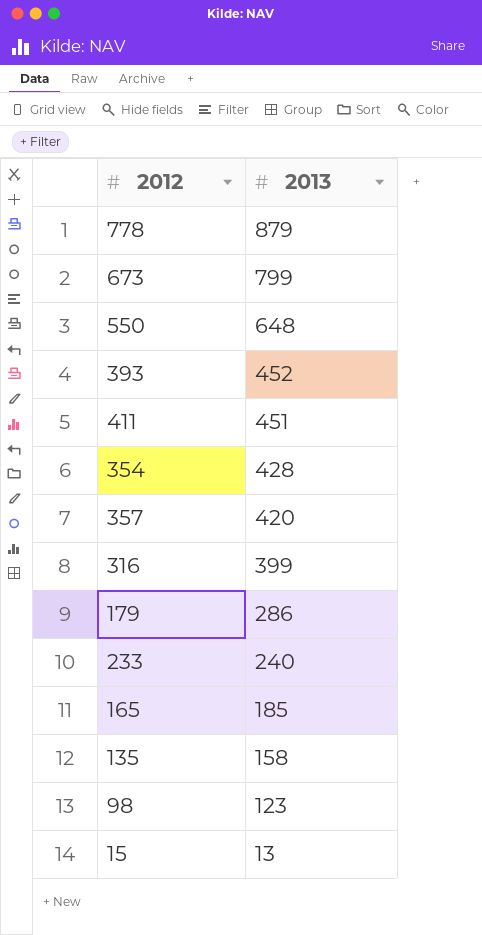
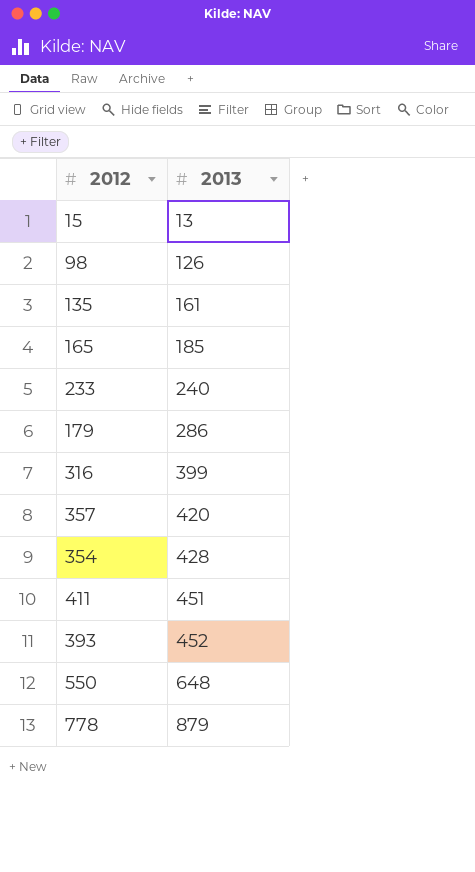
row order: 2013 descending -> 2013 ascending
row 673: 799 -> none
98 | 2013: 123 -> 126
135 | 2013: 158 -> 161

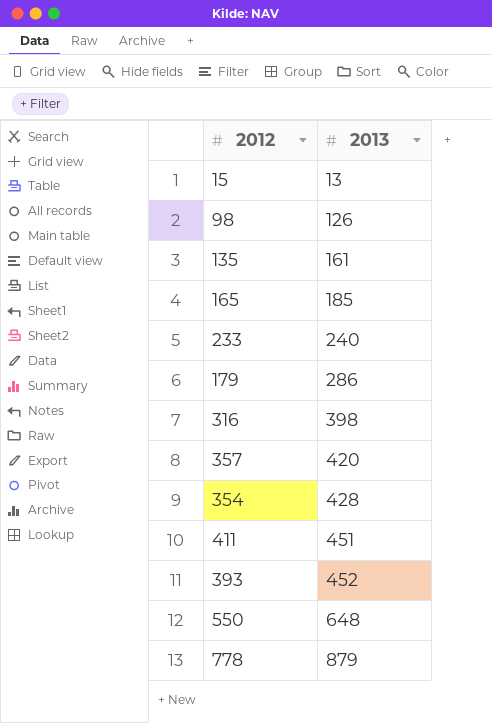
316 | 2013: 399 -> 398

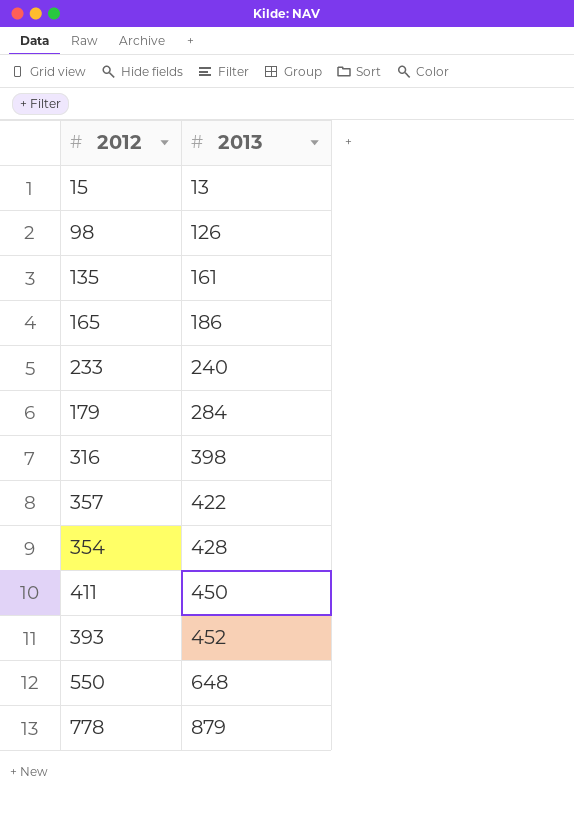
165 | 2013: 185 -> 186
179 | 2013: 286 -> 284
357 | 2013: 420 -> 422
411 | 2013: 451 -> 450

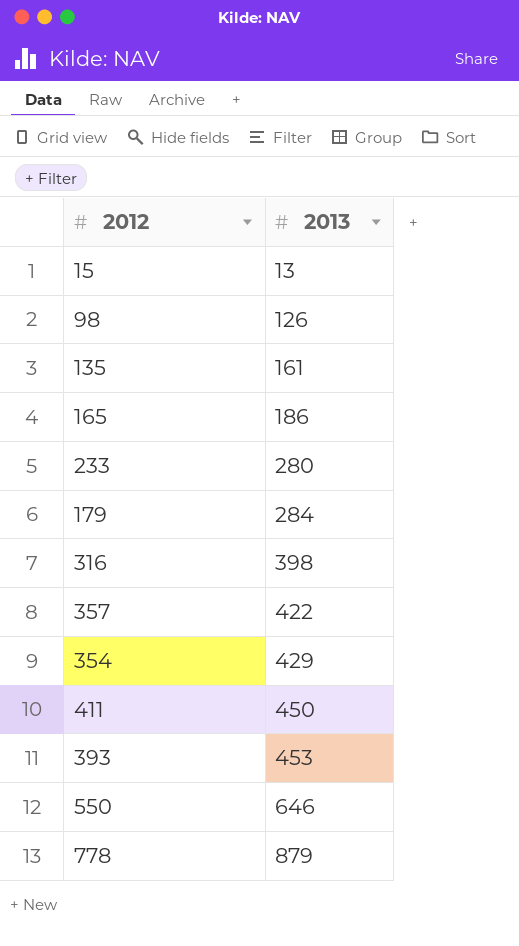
233 | 2013: 240 -> 280
354 | 2013: 428 -> 429
393 | 2013: 452 -> 453
550 | 2013: 648 -> 646

